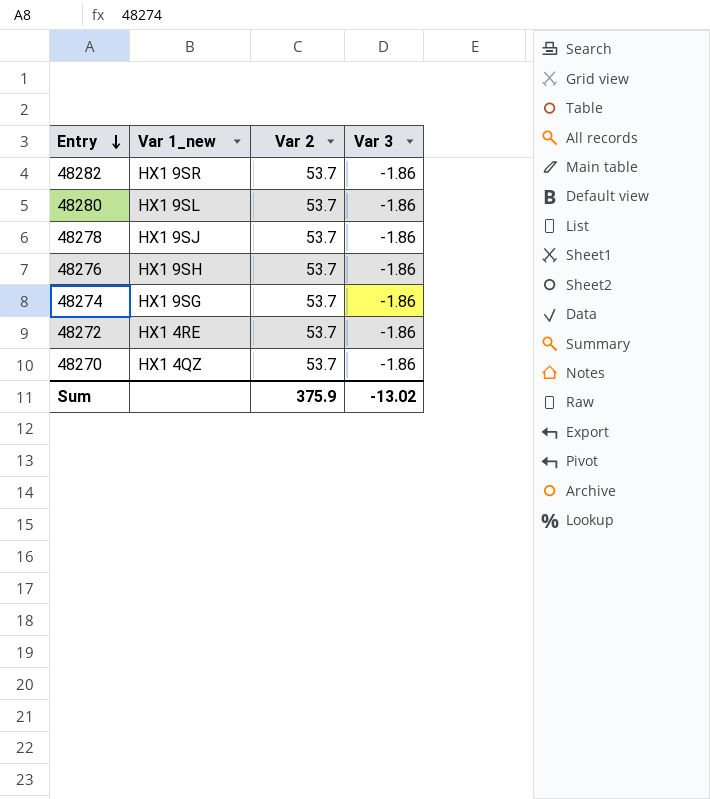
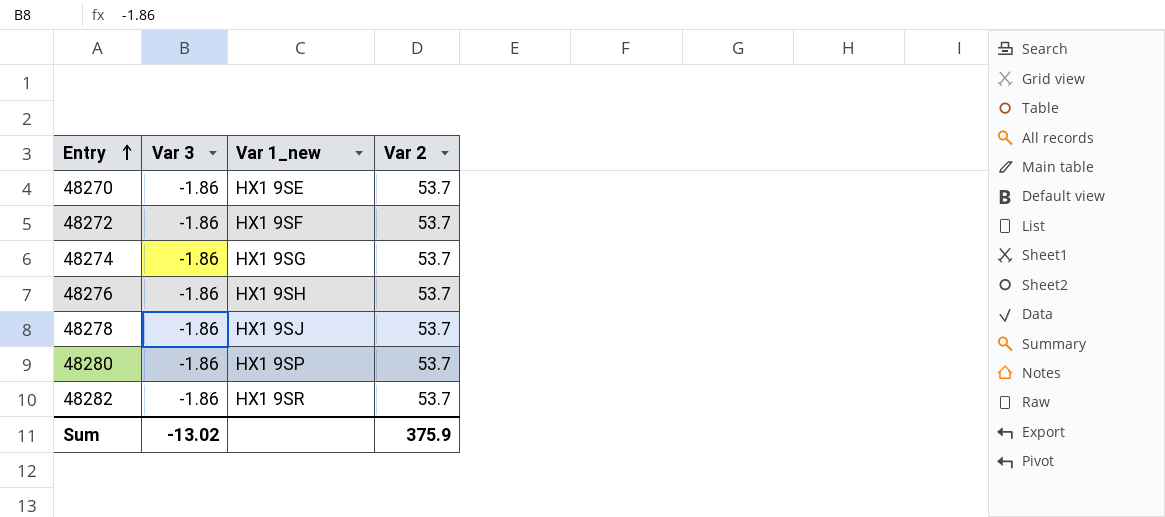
row order: Entry descending -> Entry ascending
column Var 3 | position: 4 -> 2
48270 | Var 1_new: HX1 4QZ -> HX1 9SE
48272 | Var 1_new: HX1 4RE -> HX1 9SF
48280 | Var 1_new: HX1 9SL -> HX1 9SP

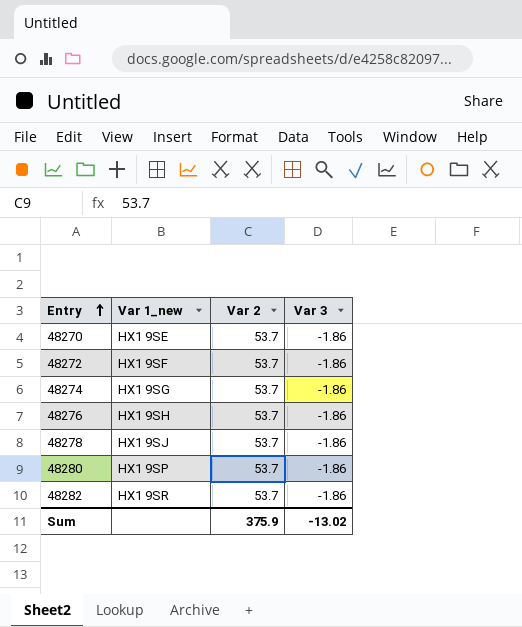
column Var 3 | position: 2 -> 4

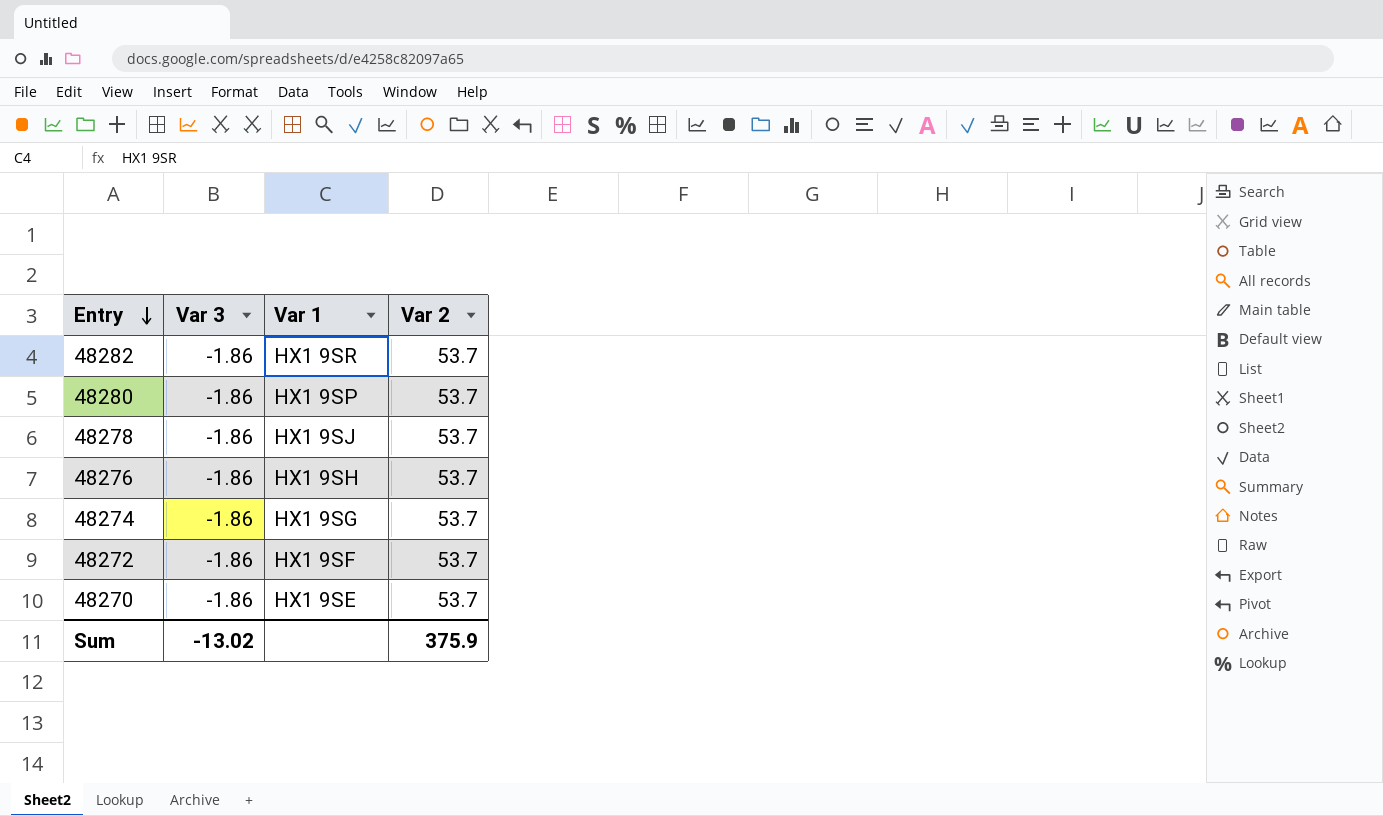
row order: Entry ascending -> Entry descending
column Var 3 | position: 4 -> 2
column name: Var 1_new -> Var 1

